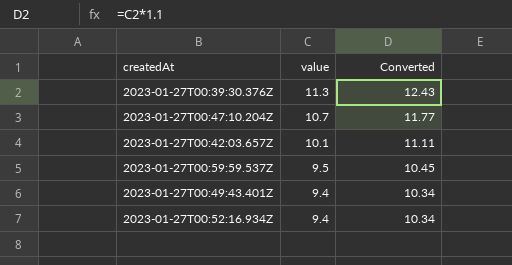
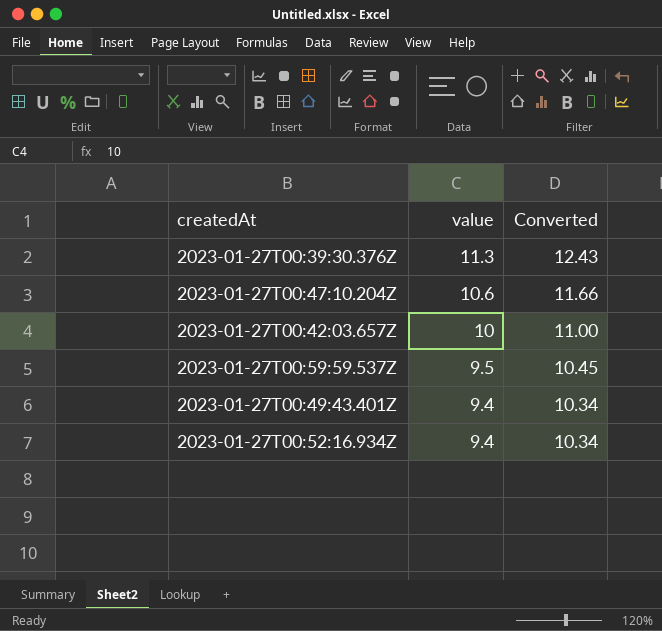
2023-01-27T00:47:10.204Z | value: 10.7 -> 10.6
2023-01-27T00:47:10.204Z | Converted: 11.77 -> 11.66
2023-01-27T00:42:03.657Z | value: 10.1 -> 10
2023-01-27T00:42:03.657Z | Converted: 11.11 -> 11.00

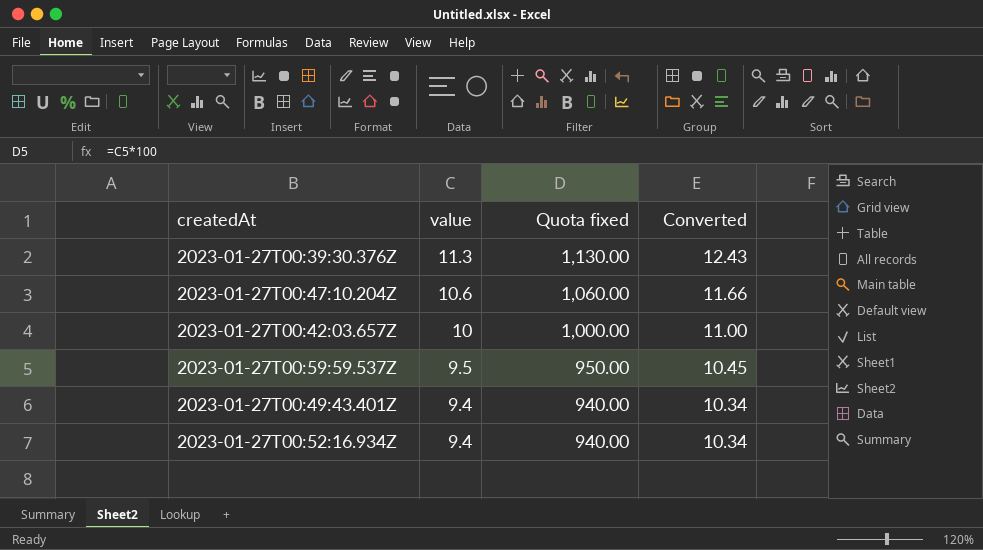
column Quota fixed | formula: none -> [value] * 100

